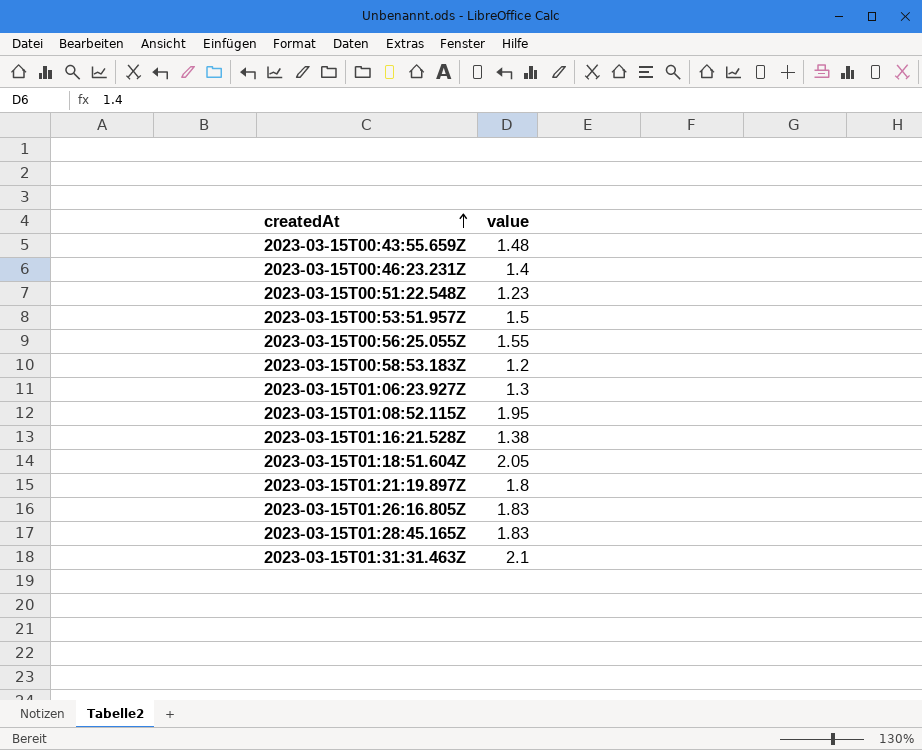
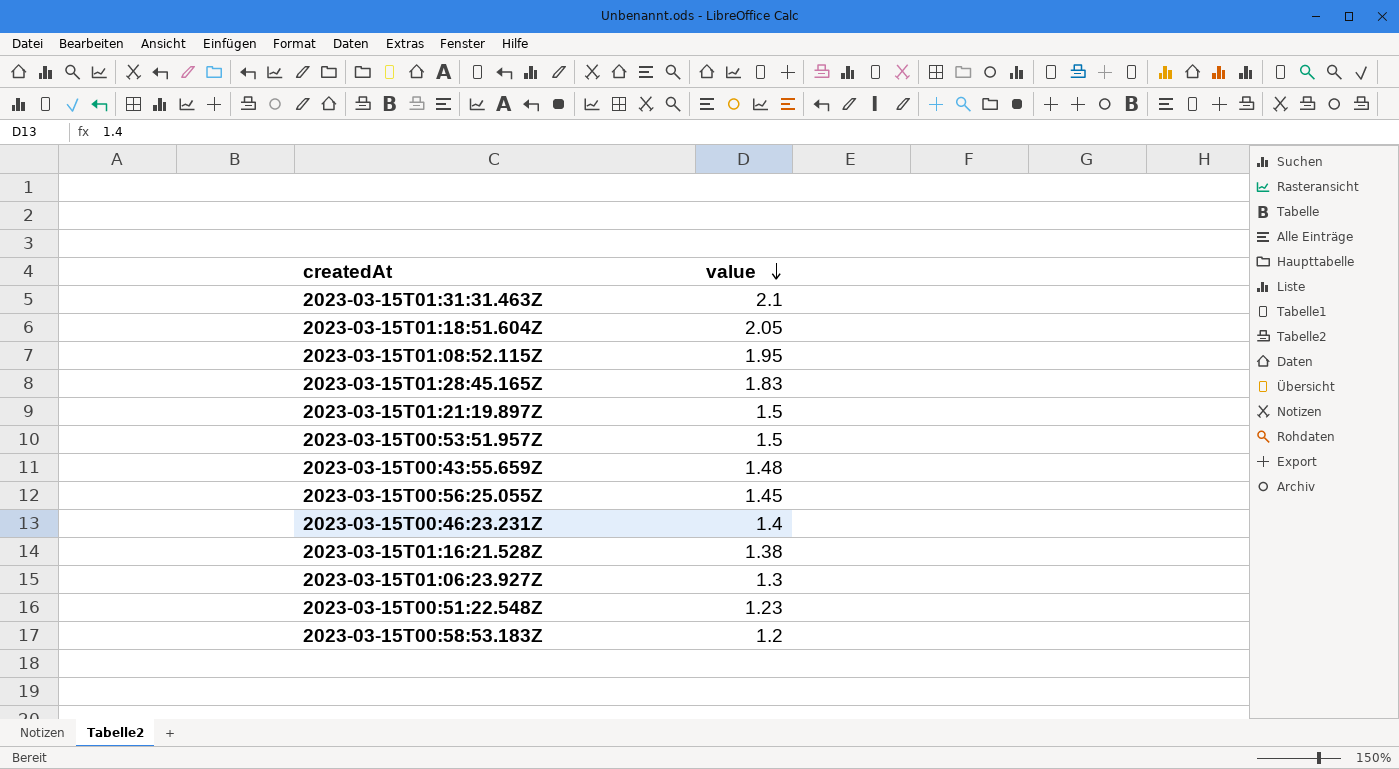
row order: createdAt ascending -> value descending
row 2023-03-15T01:26:16.805Z: 1.83 -> none
2023-03-15T01:21:19.897Z | value: 1.8 -> 1.5
2023-03-15T00:56:25.055Z | value: 1.55 -> 1.45

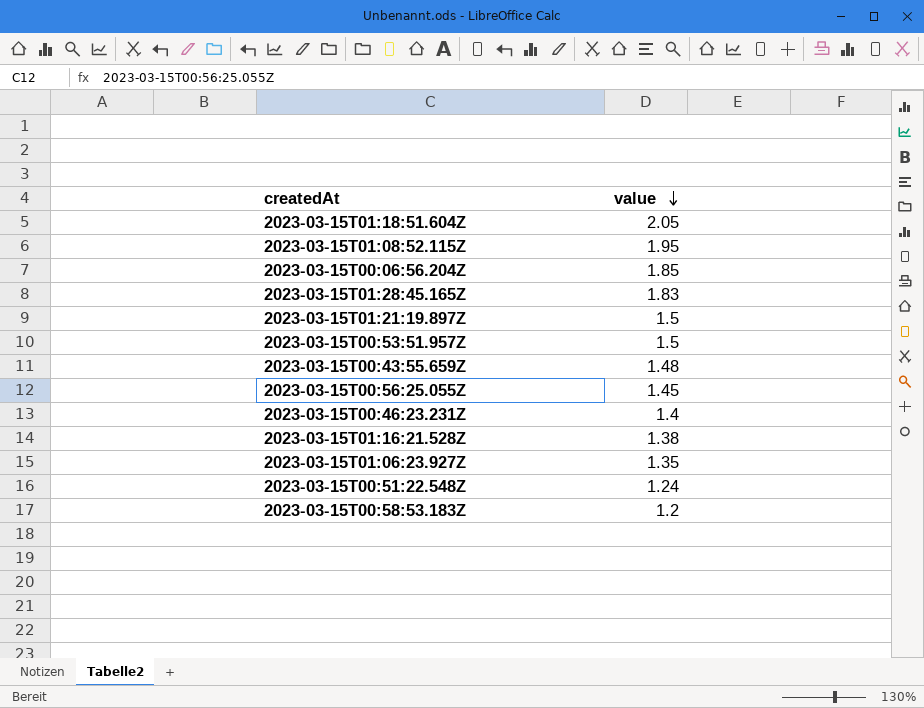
row 2023-03-15T01:31:31.463Z: 2.1 -> none
row 2023-03-15T00:06:56.204Z: none -> 1.85
2023-03-15T01:06:23.927Z | value: 1.3 -> 1.35
2023-03-15T00:51:22.548Z | value: 1.23 -> 1.24

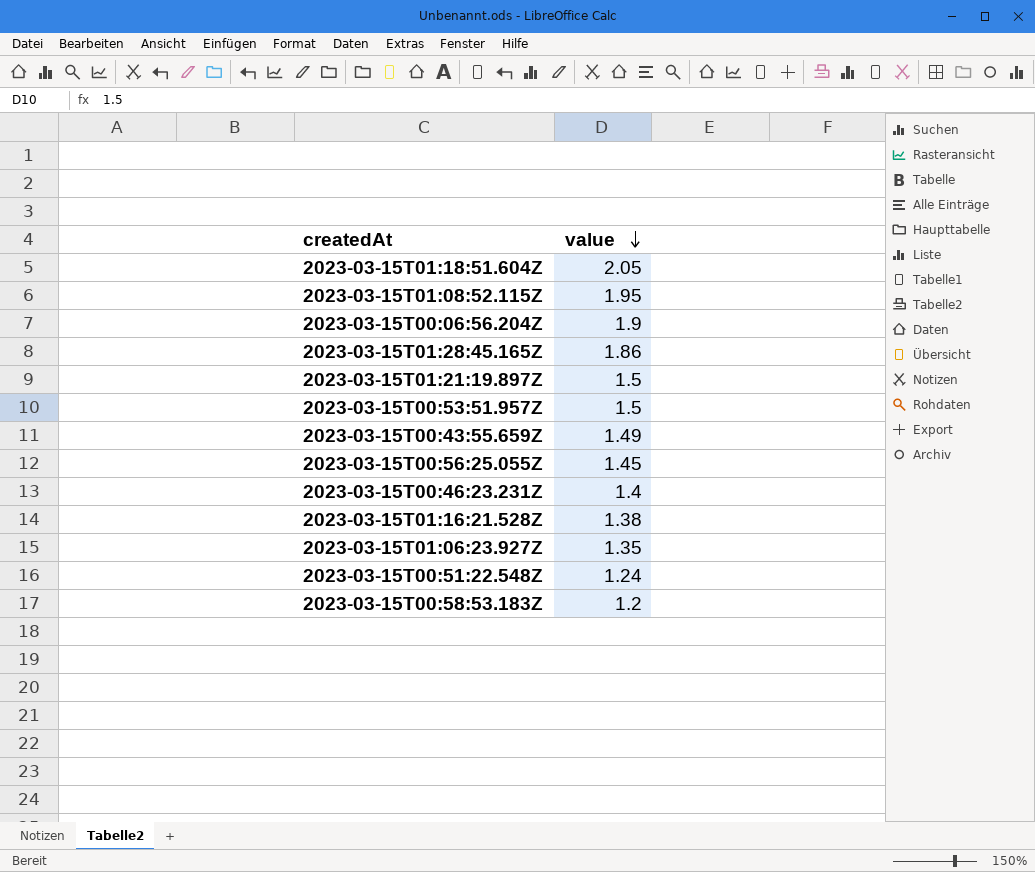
2023-03-15T00:06:56.204Z | value: 1.85 -> 1.9
2023-03-15T01:28:45.165Z | value: 1.83 -> 1.86
2023-03-15T00:43:55.659Z | value: 1.48 -> 1.49

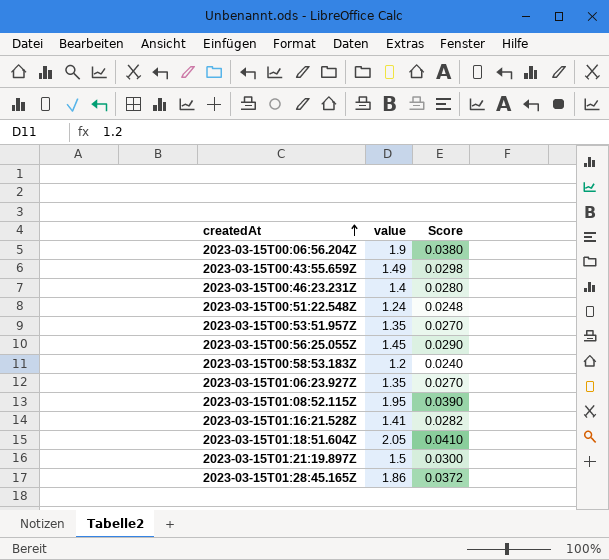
row order: value descending -> createdAt ascending
column Score | formula: none -> [value] * 0.02
2023-03-15T00:53:51.957Z | value: 1.5 -> 1.35
2023-03-15T01:16:21.528Z | value: 1.38 -> 1.41

